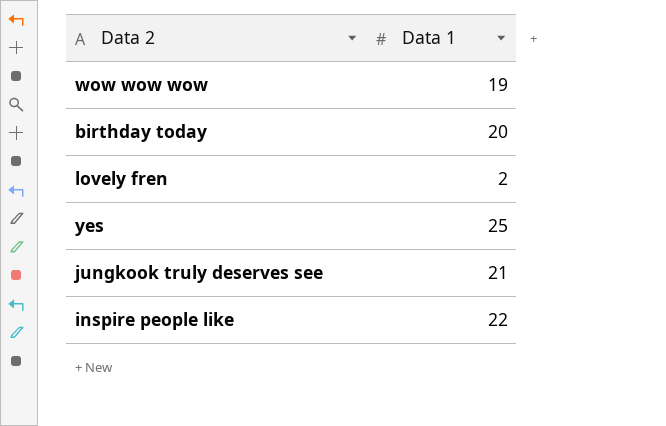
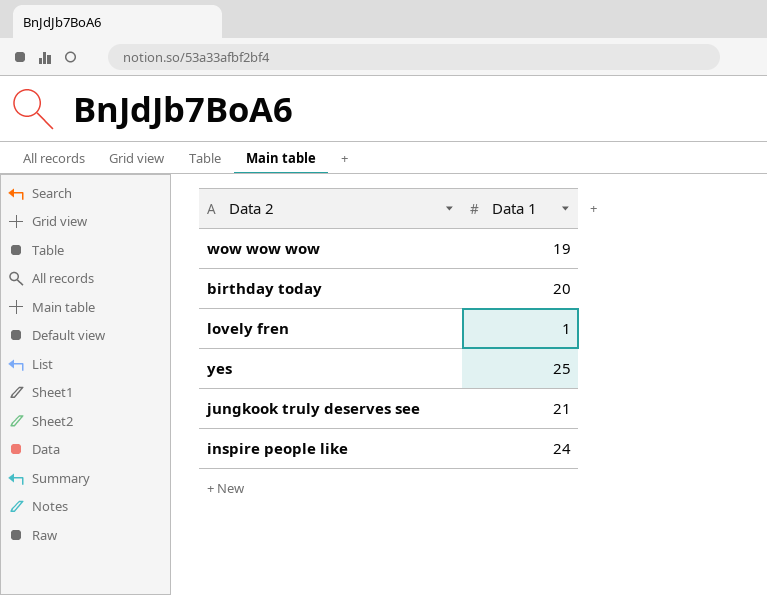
lovely fren | Data 1: 2 -> 1
inspire people like | Data 1: 22 -> 24

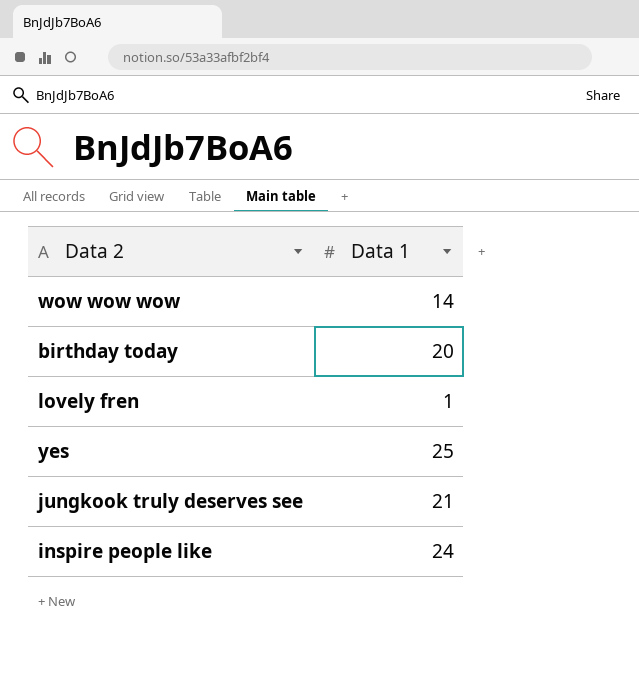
wow wow wow | Data 1: 19 -> 14

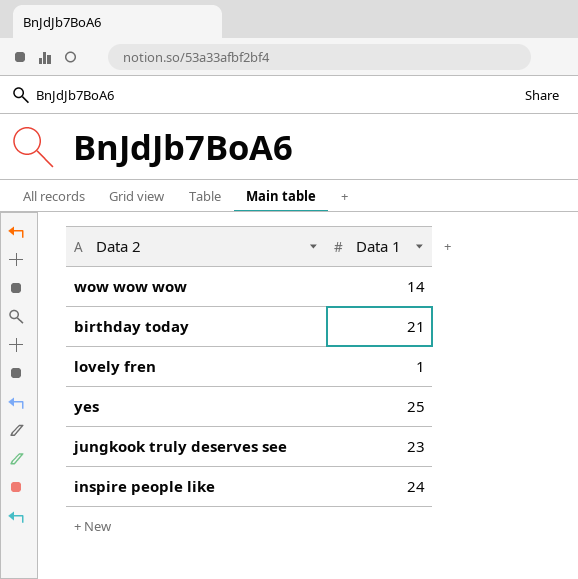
birthday today | Data 1: 20 -> 21
jungkook truly deserves see | Data 1: 21 -> 23

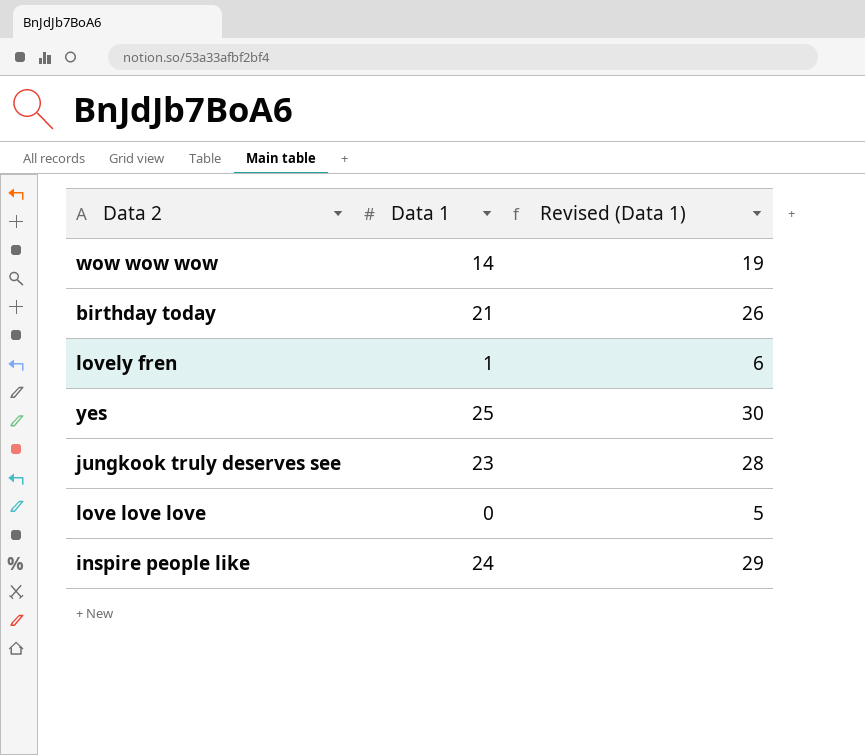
column Revised (Data 1) | formula: none -> [Data 1] + 5
row love love love: none -> 0 | 5

